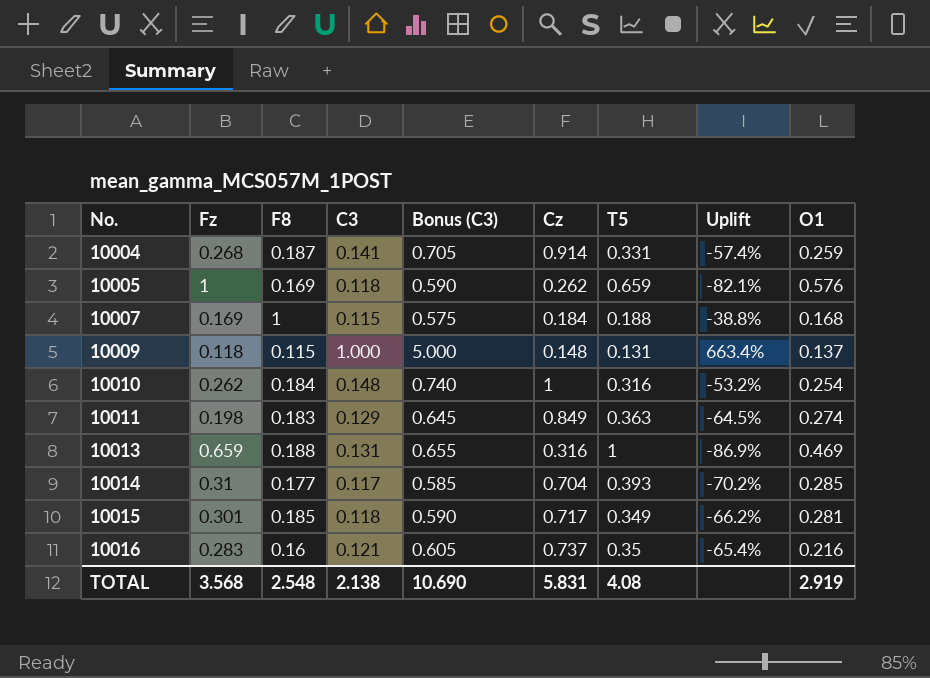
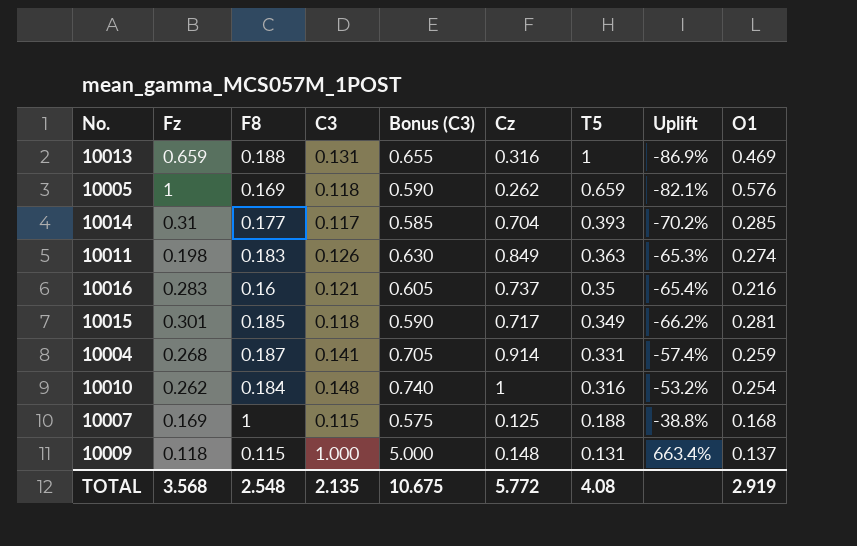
row order: No. ascending -> T5 descending
10011 | C3: 0.129 -> 0.126
10011 | Bonus (C3): 0.645 -> 0.630
10011 | Uplift: -64.5% -> -65.3%
10007 | Cz: 0.184 -> 0.125
TOTAL | C3: 2.138 -> 2.135
TOTAL | Bonus (C3): 10.690 -> 10.675
TOTAL | Cz: 5.831 -> 5.772

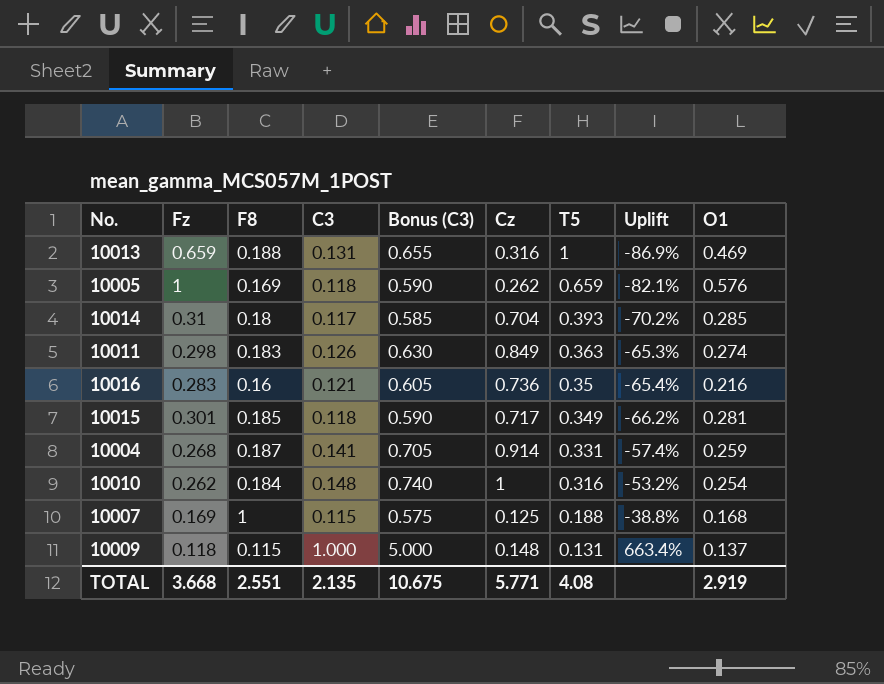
10014 | F8: 0.177 -> 0.18
10011 | Fz: 0.198 -> 0.298
10016 | Cz: 0.737 -> 0.736
TOTAL | Fz: 3.568 -> 3.668
TOTAL | F8: 2.548 -> 2.551
TOTAL | Cz: 5.772 -> 5.771

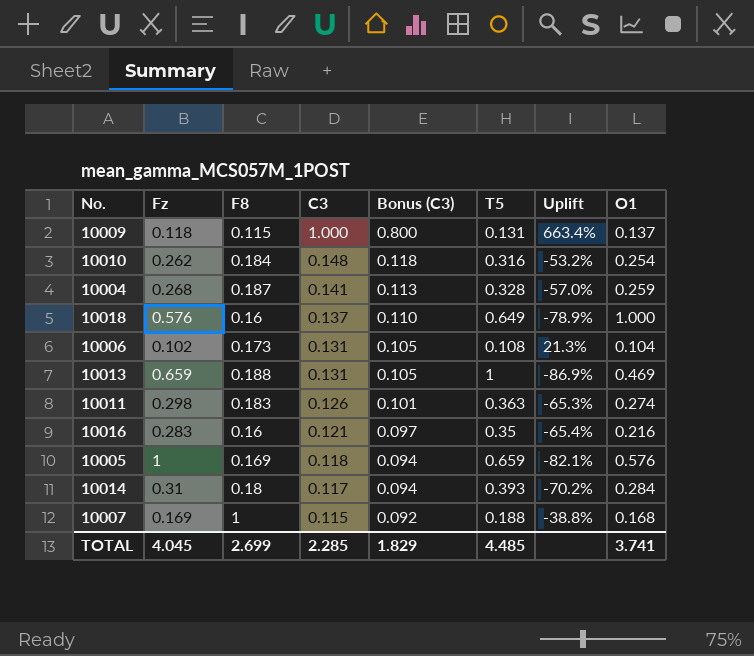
row order: T5 descending -> C3 descending
column Cz | position: 6 -> none
column Bonus (C3) | formula: [C3] * 5 -> [C3] * 0.8
row 10015: 0.301 | 0.185 | 0.118 | 0.590 | 0.717 | 0.349 | -66.2% | 0.281 -> none
10004 | T5: 0.331 -> 0.328
10004 | Uplift: -57.4% -> -57.0%
row 10018: none -> 0.576 | 0.16 | 0.137 | 0.110 | 0.649 | -78.9% | 1.000
row 10006: none -> 0.102 | 0.173 | 0.131 | 0.105 | 0.108 | 21.3% | 0.104
10014 | O1: 0.285 -> 0.284
TOTAL | Fz: 3.668 -> 4.045
TOTAL | F8: 2.551 -> 2.699
TOTAL | C3: 2.135 -> 2.285
TOTAL | Bonus (C3): 10.675 -> 1.829
TOTAL | T5: 4.08 -> 4.485
TOTAL | O1: 2.919 -> 3.741

